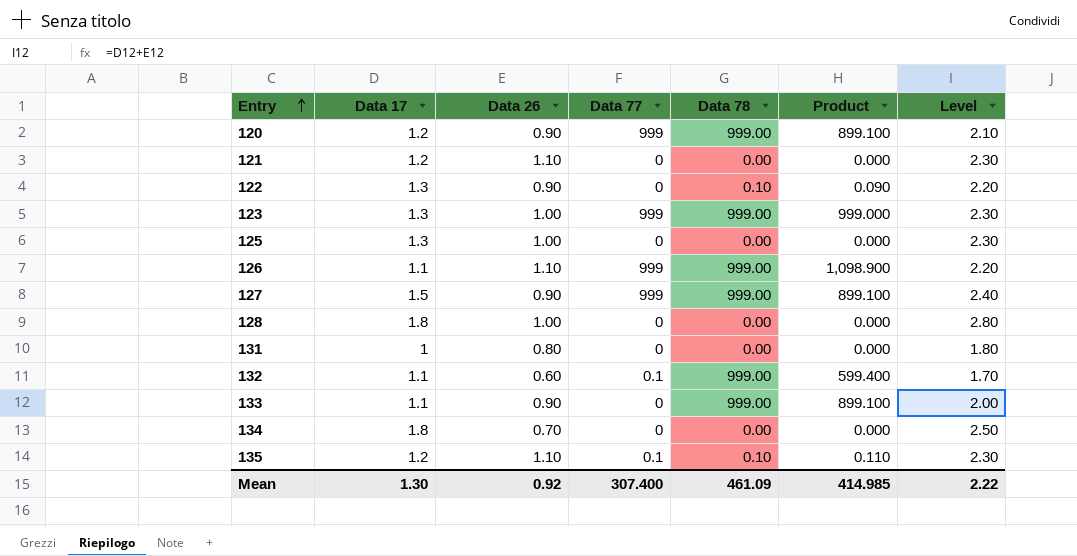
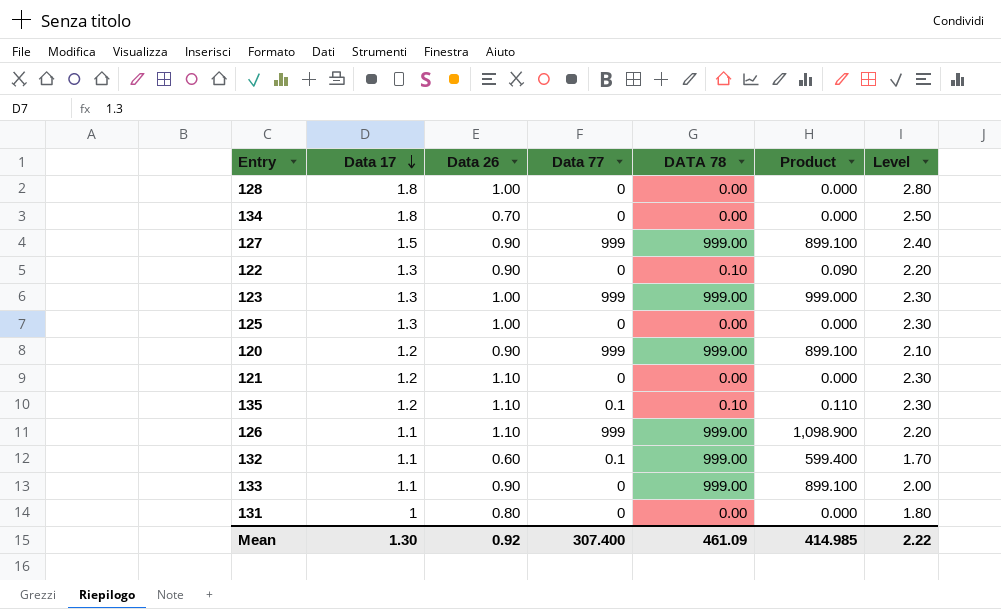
row order: Entry ascending -> Data 17 descending
column name: Data 78 -> DATA 78

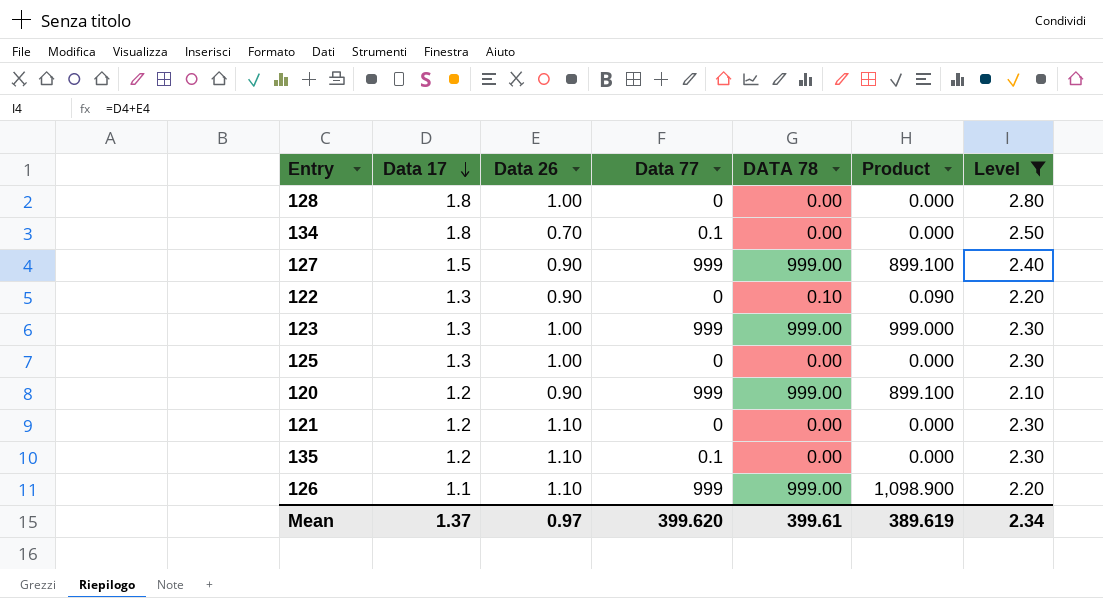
filter: none -> Level >= 2.10
134 | Data 77: 0 -> 0.1
135 | DATA 78: 0.10 -> 0.00
135 | Product: 0.110 -> 0.000
Mean | Data 17: 1.30 -> 1.37
Mean | Data 26: 0.92 -> 0.97
Mean | Data 77: 307.400 -> 399.620
Mean | DATA 78: 461.09 -> 399.61
Mean | Product: 414.985 -> 389.619
Mean | Level: 2.22 -> 2.34

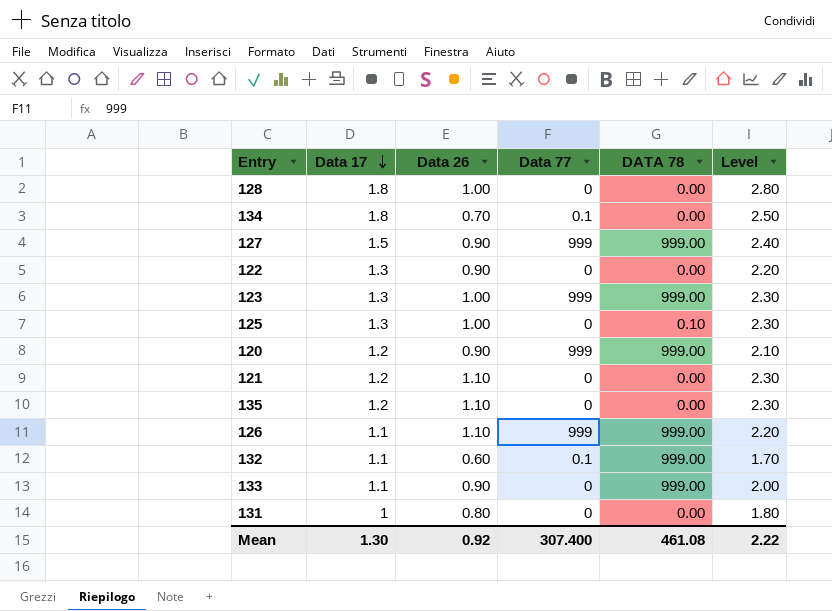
filter: Level >= 2.10 -> none
column Product | formula: [Data 26] * [DATA 78] -> none
122 | DATA 78: 0.10 -> 0.00
125 | DATA 78: 0.00 -> 0.10
135 | Data 77: 0.1 -> 0
Mean | Data 17: 1.37 -> 1.30
Mean | Data 26: 0.97 -> 0.92
Mean | Data 77: 399.620 -> 307.400
Mean | DATA 78: 399.61 -> 461.08
Mean | Level: 2.34 -> 2.22

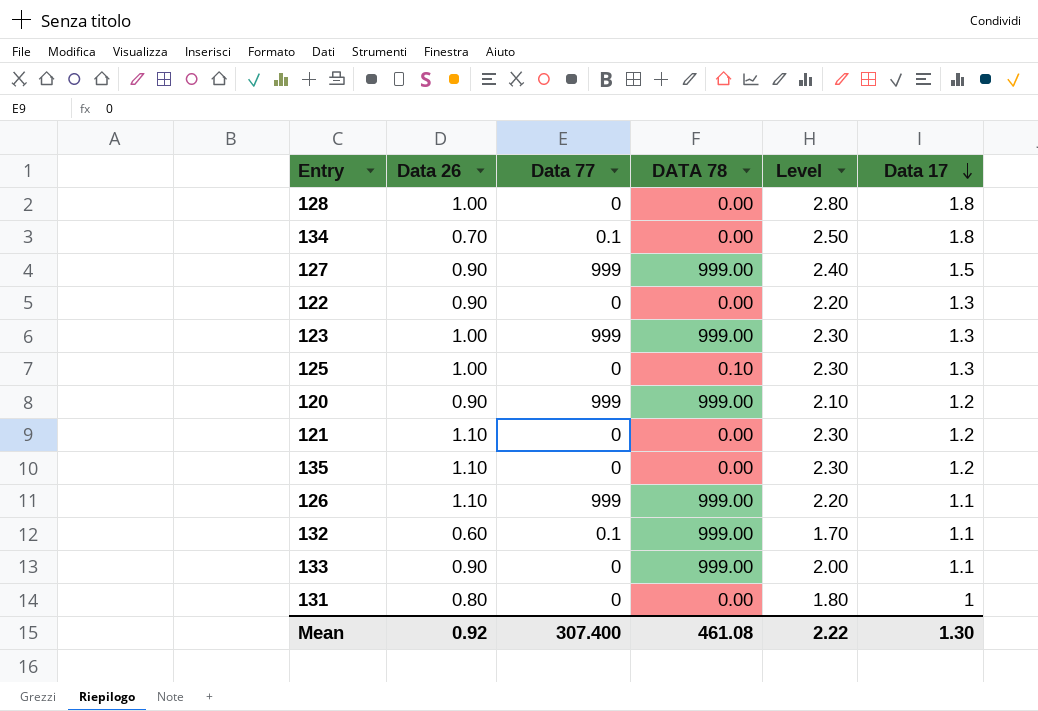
column Data 17 | position: 2 -> 6

